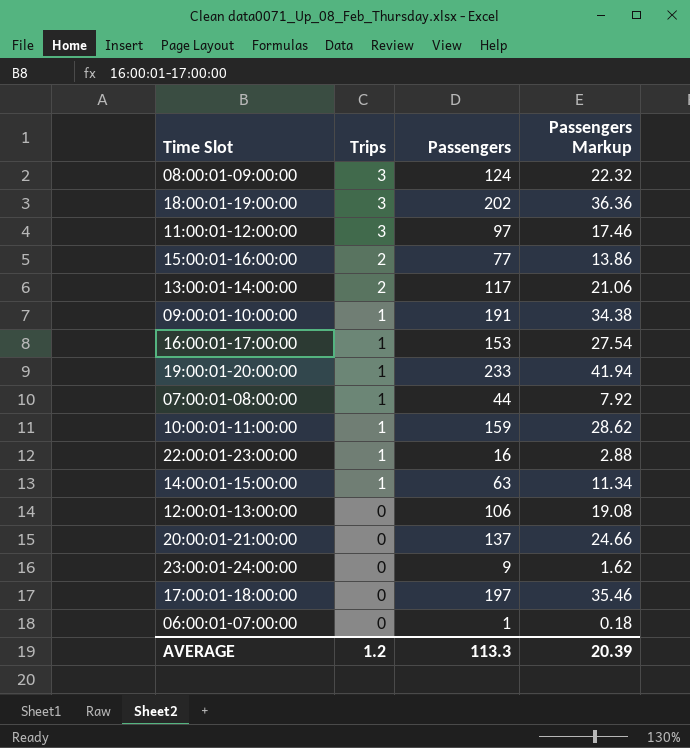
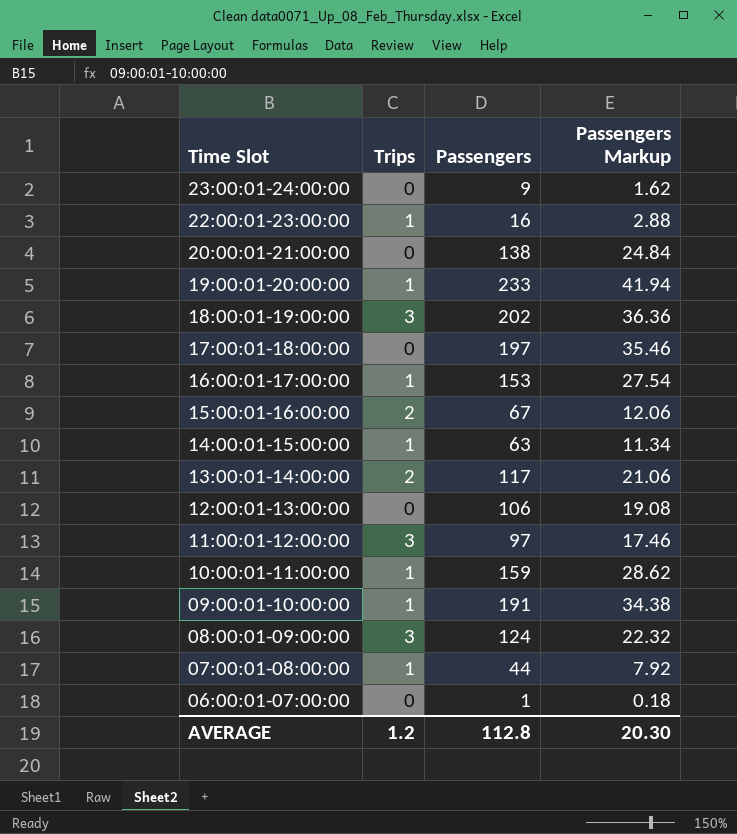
row order: Trips descending -> Time Slot descending
20:00:01-21:00:00 | Passengers: 137 -> 138
20:00:01-21:00:00 | Passengers Markup: 24.66 -> 24.84
15:00:01-16:00:00 | Passengers: 77 -> 67
15:00:01-16:00:00 | Passengers Markup: 13.86 -> 12.06
AVERAGE | Passengers: 113.3 -> 112.8
AVERAGE | Passengers Markup: 20.39 -> 20.30

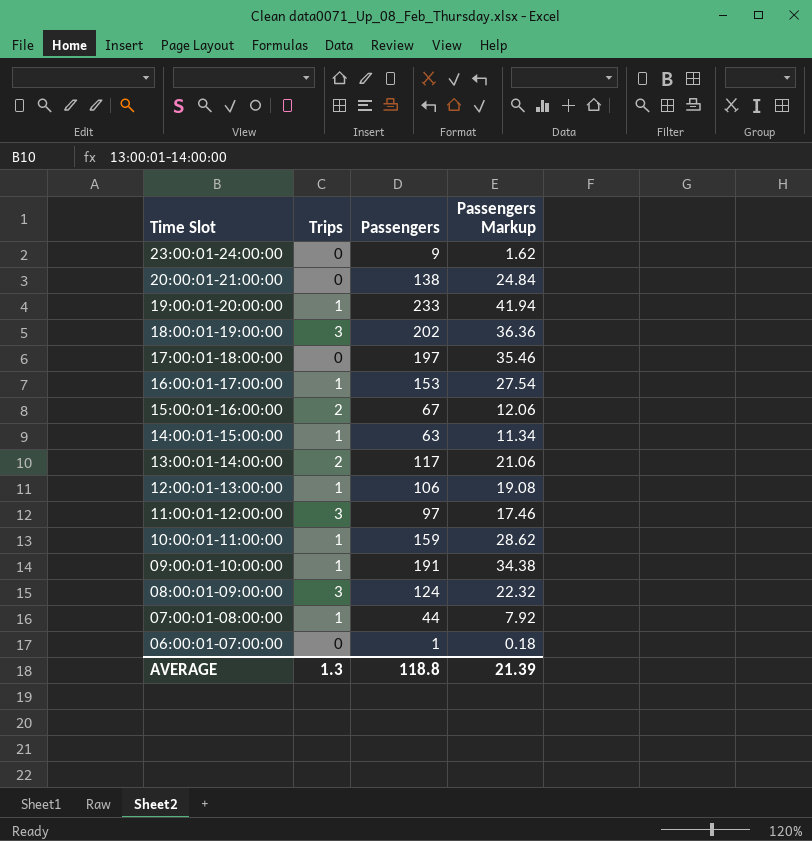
row 22:00:01-23:00:00: 1 | 16 | 2.88 -> none
12:00:01-13:00:00 | Trips: 0 -> 1
AVERAGE | Trips: 1.2 -> 1.3
AVERAGE | Passengers: 112.8 -> 118.8
AVERAGE | Passengers Markup: 20.30 -> 21.39

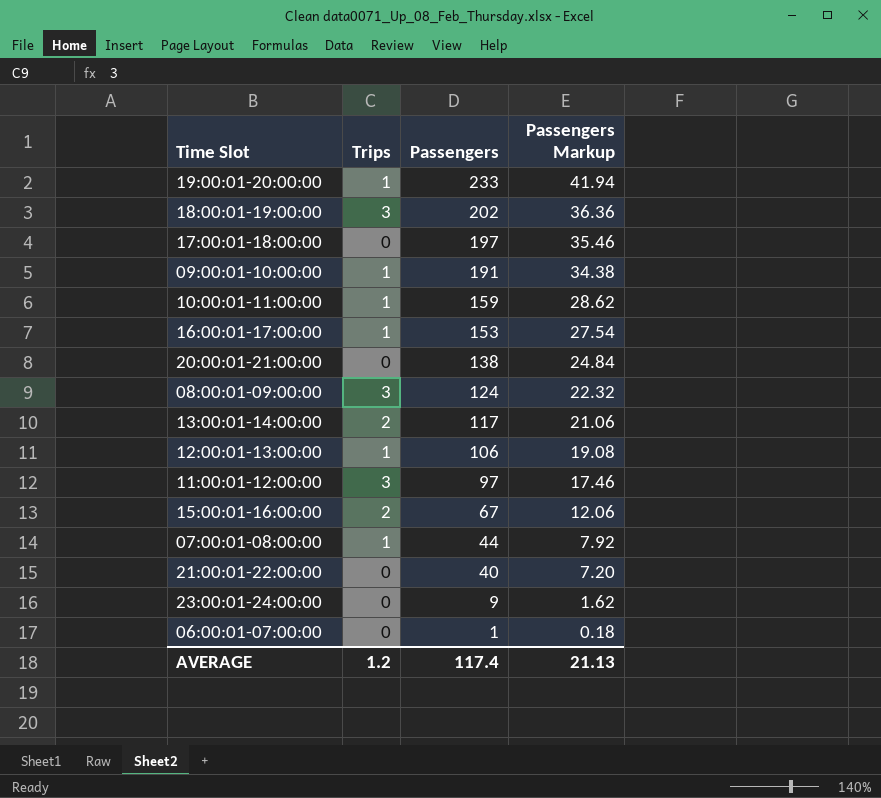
row order: Time Slot descending -> Passengers descending
row 14:00:01-15:00:00: 1 | 63 | 11.34 -> none
row 21:00:01-22:00:00: none -> 0 | 40 | 7.20
AVERAGE | Trips: 1.3 -> 1.2
AVERAGE | Passengers: 118.8 -> 117.4
AVERAGE | Passengers Markup: 21.39 -> 21.13

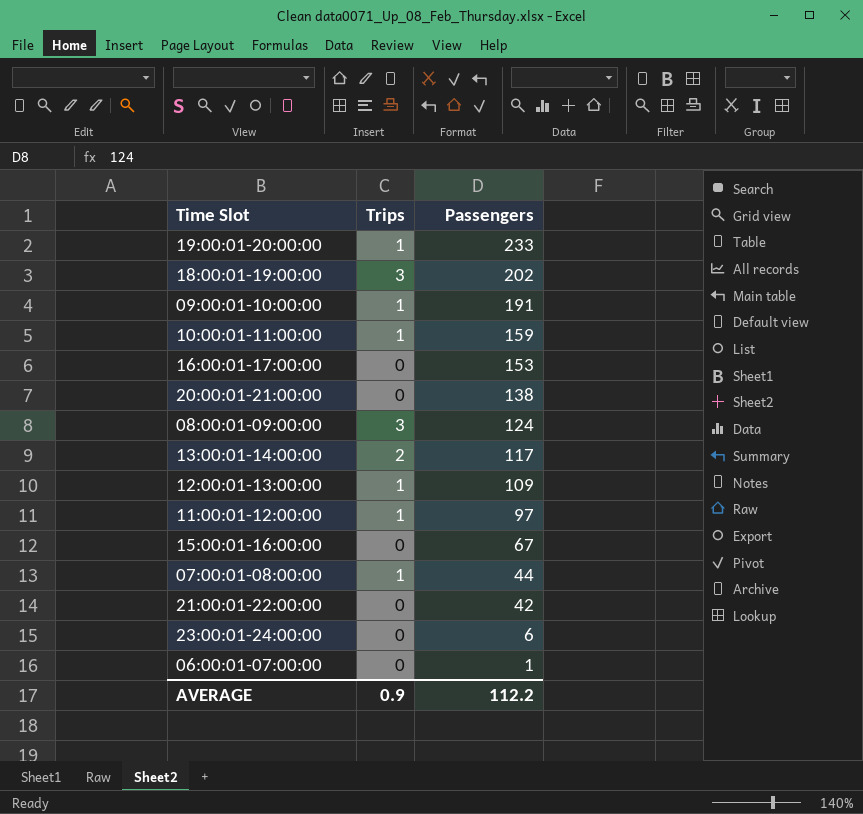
column Passengers Markup | formula: [Passengers] * 0.18 -> none
row 17:00:01-18:00:00: 0 | 197 | 35.46 -> none
16:00:01-17:00:00 | Trips: 1 -> 0
12:00:01-13:00:00 | Passengers: 106 -> 109
11:00:01-12:00:00 | Trips: 3 -> 1
15:00:01-16:00:00 | Trips: 2 -> 0
21:00:01-22:00:00 | Passengers: 40 -> 42
23:00:01-24:00:00 | Passengers: 9 -> 6
AVERAGE | Trips: 1.2 -> 0.9
AVERAGE | Passengers: 117.4 -> 112.2

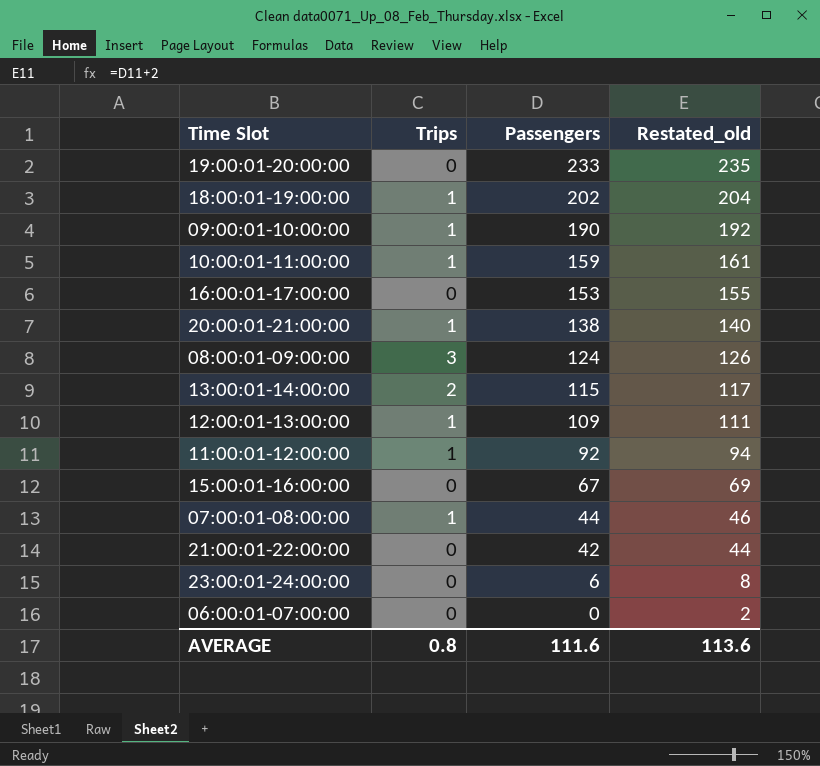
column Restated_old | formula: none -> [Passengers] + 2
19:00:01-20:00:00 | Trips: 1 -> 0
18:00:01-19:00:00 | Trips: 3 -> 1
09:00:01-10:00:00 | Passengers: 191 -> 190
20:00:01-21:00:00 | Trips: 0 -> 1
13:00:01-14:00:00 | Passengers: 117 -> 115
11:00:01-12:00:00 | Passengers: 97 -> 92
06:00:01-07:00:00 | Passengers: 1 -> 0
AVERAGE | Trips: 0.9 -> 0.8
AVERAGE | Passengers: 112.2 -> 111.6

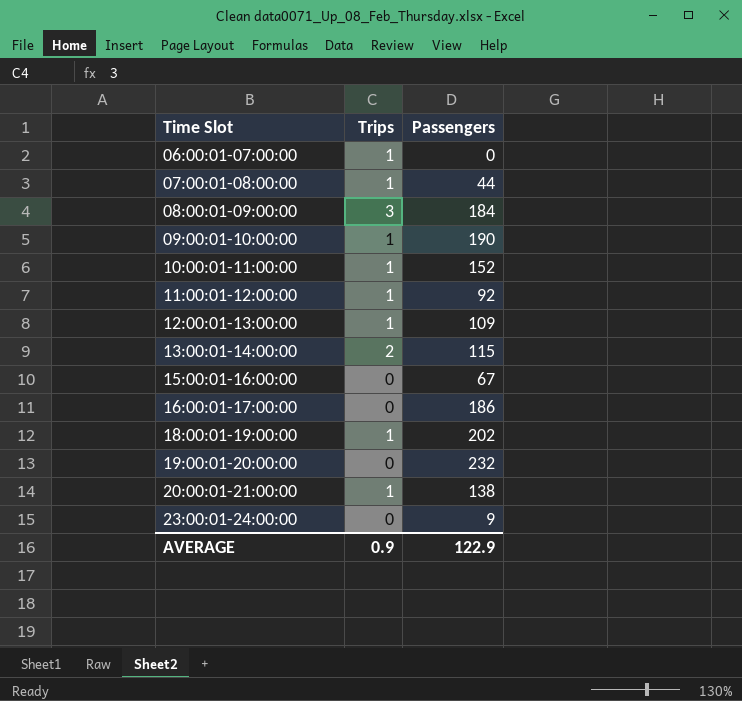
row order: Passengers descending -> Time Slot ascending
column Restated_old | formula: [Passengers] + 2 -> none
row 21:00:01-22:00:00: 0 | 42 | 44 -> none
06:00:01-07:00:00 | Trips: 0 -> 1
08:00:01-09:00:00 | Passengers: 124 -> 184
10:00:01-11:00:00 | Passengers: 159 -> 152
16:00:01-17:00:00 | Passengers: 153 -> 186
19:00:01-20:00:00 | Passengers: 233 -> 232
23:00:01-24:00:00 | Passengers: 6 -> 9
AVERAGE | Trips: 0.8 -> 0.9
AVERAGE | Passengers: 111.6 -> 122.9

